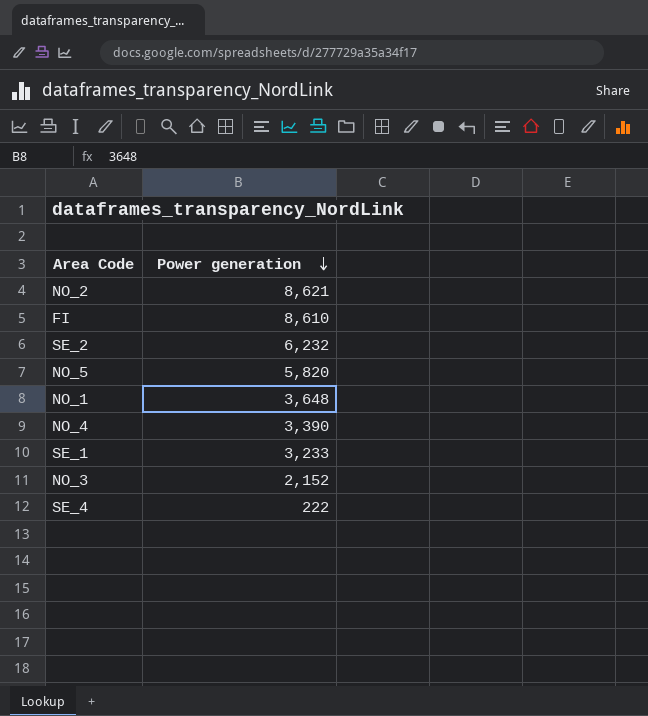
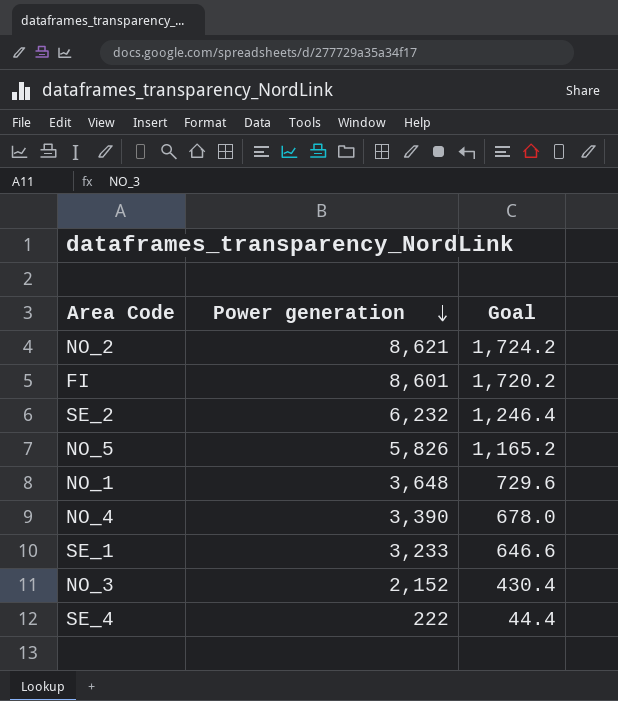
column Goal | formula: none -> [Power generation] * 0.2
FI | Power generation: 8,610 -> 8,601
NO_5 | Power generation: 5,820 -> 5,826

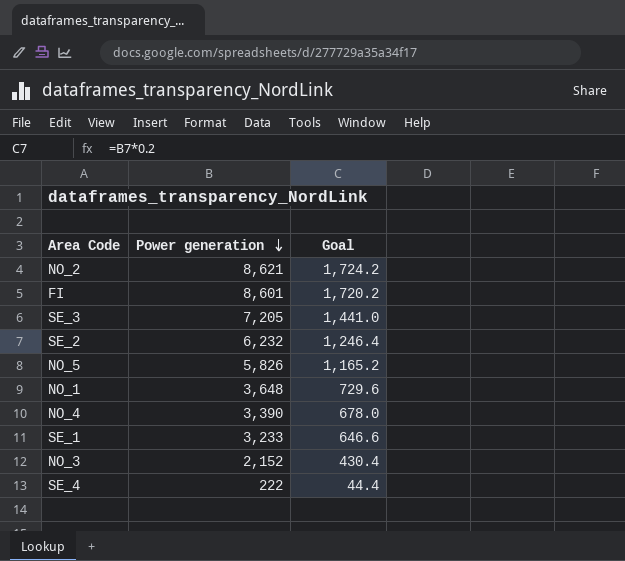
row SE_3: none -> 7,205 | 1,441.0

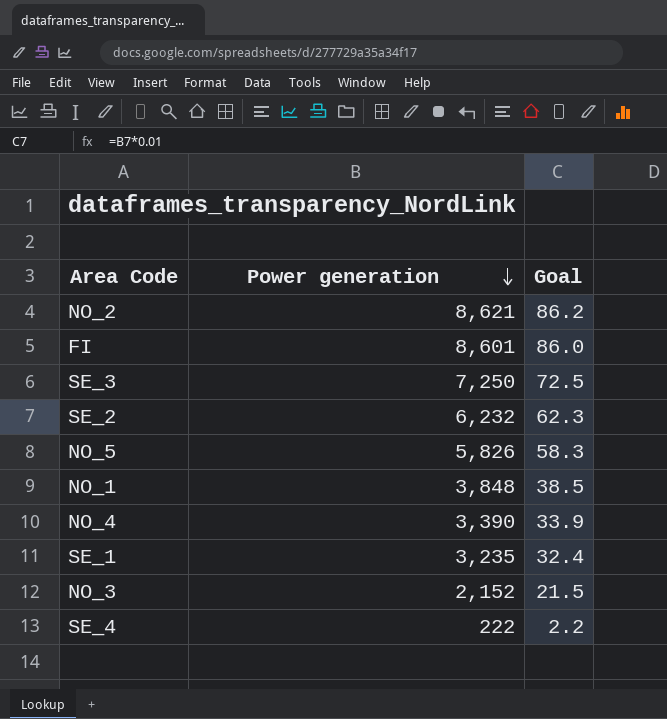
column Goal | formula: [Power generation] * 0.2 -> [Power generation] * 0.01
SE_3 | Power generation: 7,205 -> 7,250
NO_1 | Power generation: 3,648 -> 3,848
SE_1 | Power generation: 3,233 -> 3,235

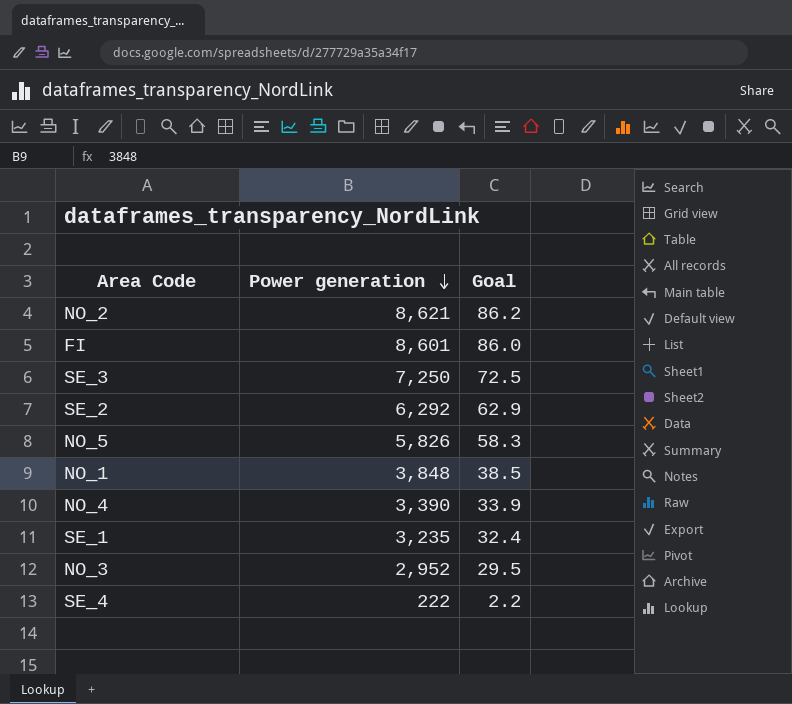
SE_2 | Power generation: 6,232 -> 6,292
SE_2 | Goal: 62.3 -> 62.9
NO_3 | Power generation: 2,152 -> 2,952
NO_3 | Goal: 21.5 -> 29.5

